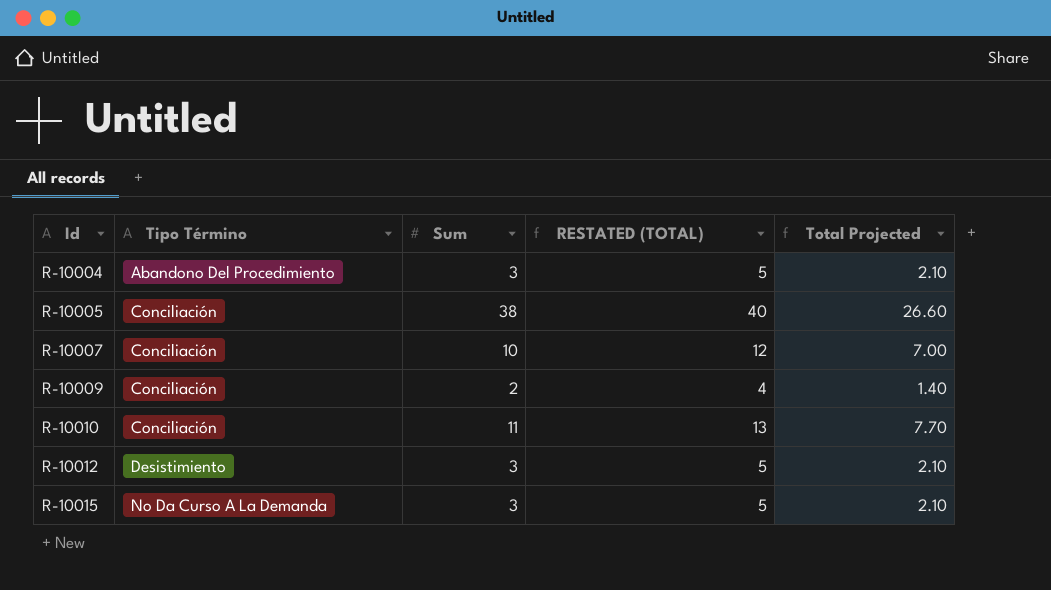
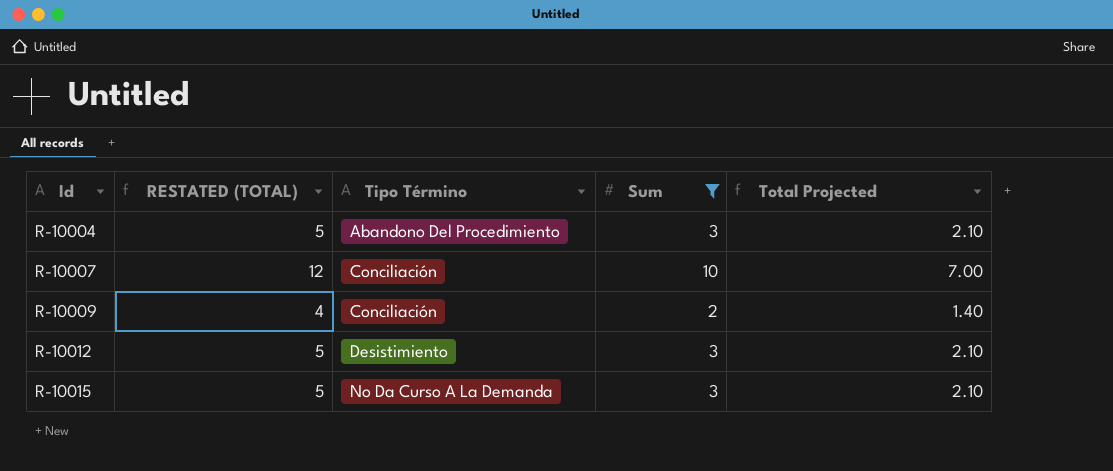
filter: none -> Sum <= 10
column RESTATED (TOTAL) | position: 4 -> 2

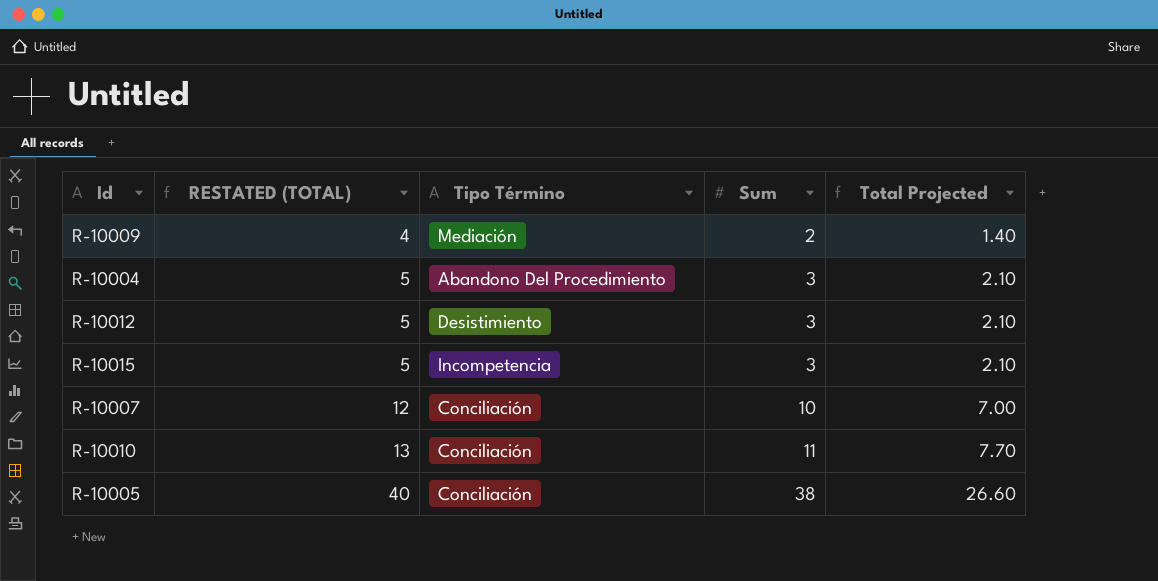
filter: Sum <= 10 -> none
row order: Id ascending -> RESTATED (TOTAL) ascending
R-10009 | Tipo Término: Conciliación -> Mediación
R-10015 | Tipo Término: No Da Curso A La Demanda -> Incompetencia

